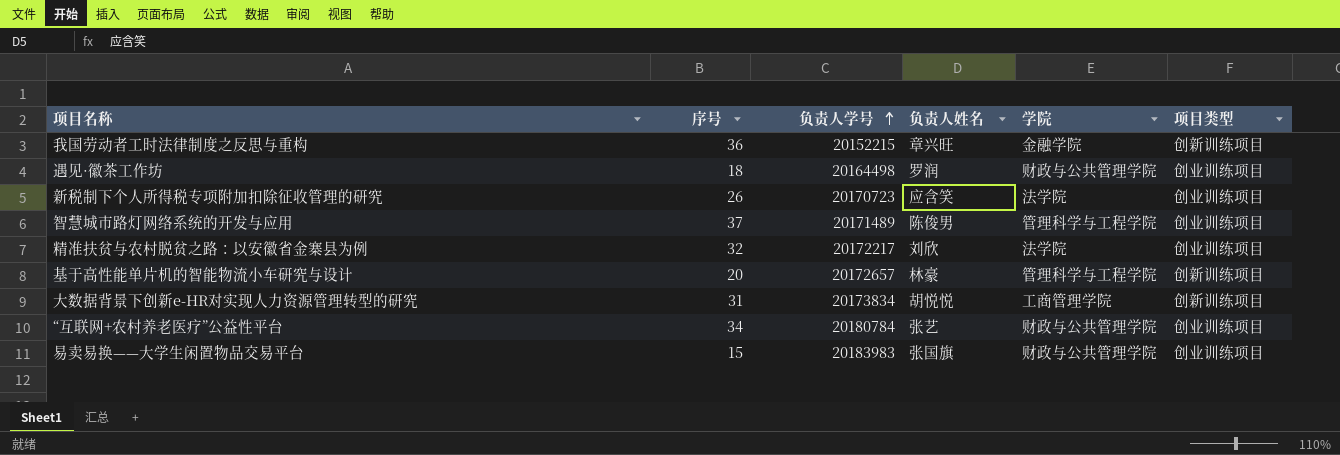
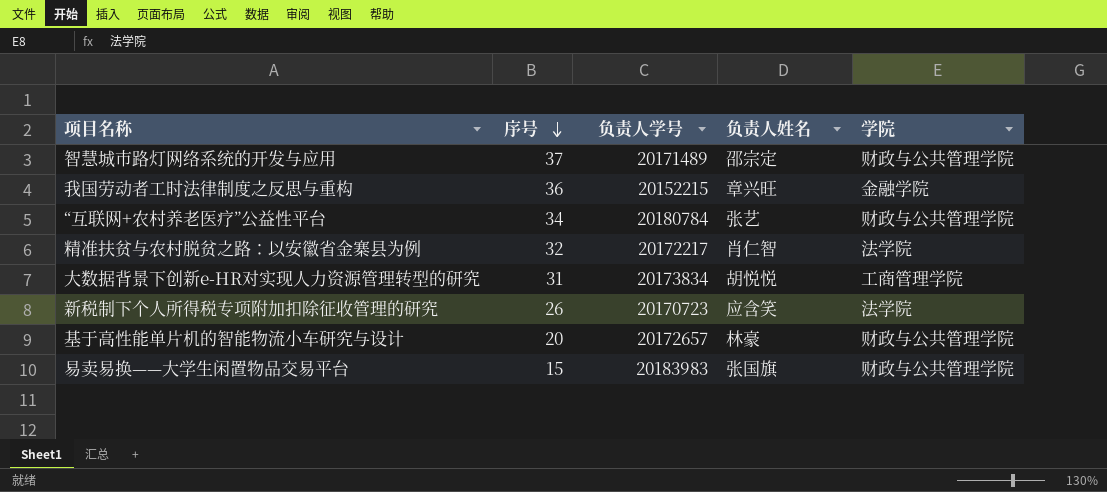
row order: 负责人学号 ascending -> 序号 descending
column 项目类型 | position: 6 -> none
row 遇见·徽茶工作坊: 18 | 20164498 | 罗润 | 财政与公共管理学院 | 创业训练项目 -> none
智慧城市路灯网络系统的开发与应用 | 负责人姓名: 陈俊男 -> 邵宗定
智慧城市路灯网络系统的开发与应用 | 学院: 管理科学与工程学院 -> 财政与公共管理学院
精准扶贫与农村脱贫之路：以安徽省金寨县为例 | 负责人姓名: 刘欣 -> 肖仁智
基于高性能单片机的智能物流小车研究与设计 | 学院: 管理科学与工程学院 -> 财政与公共管理学院

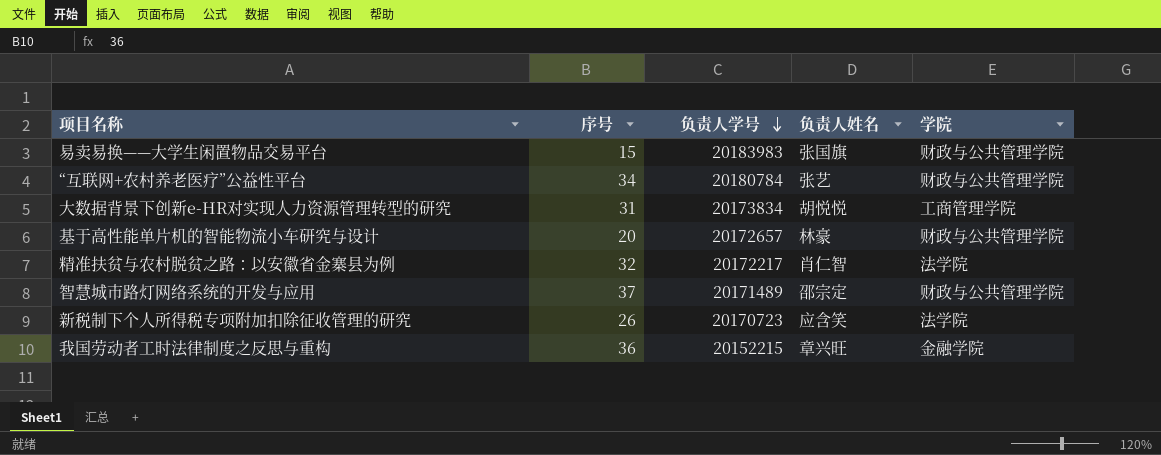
row order: 序号 descending -> 负责人学号 descending

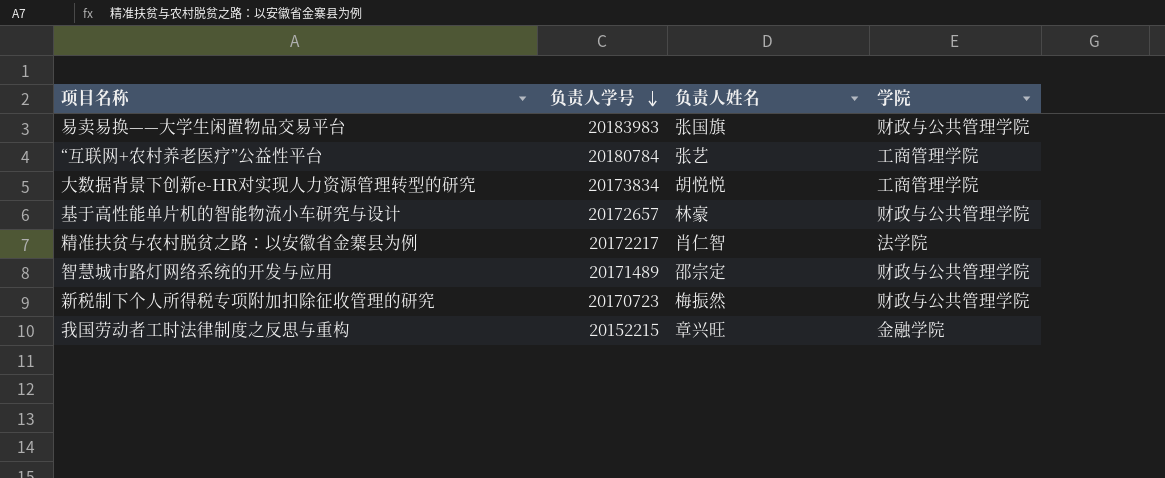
column 序号 | position: 2 -> none
“互联网+农村养老医疗”公益性平台 | 学院: 财政与公共管理学院 -> 工商管理学院
新税制下个人所得税专项附加扣除征收管理的研究 | 负责人姓名: 应含笑 -> 梅振然
新税制下个人所得税专项附加扣除征收管理的研究 | 学院: 法学院 -> 财政与公共管理学院

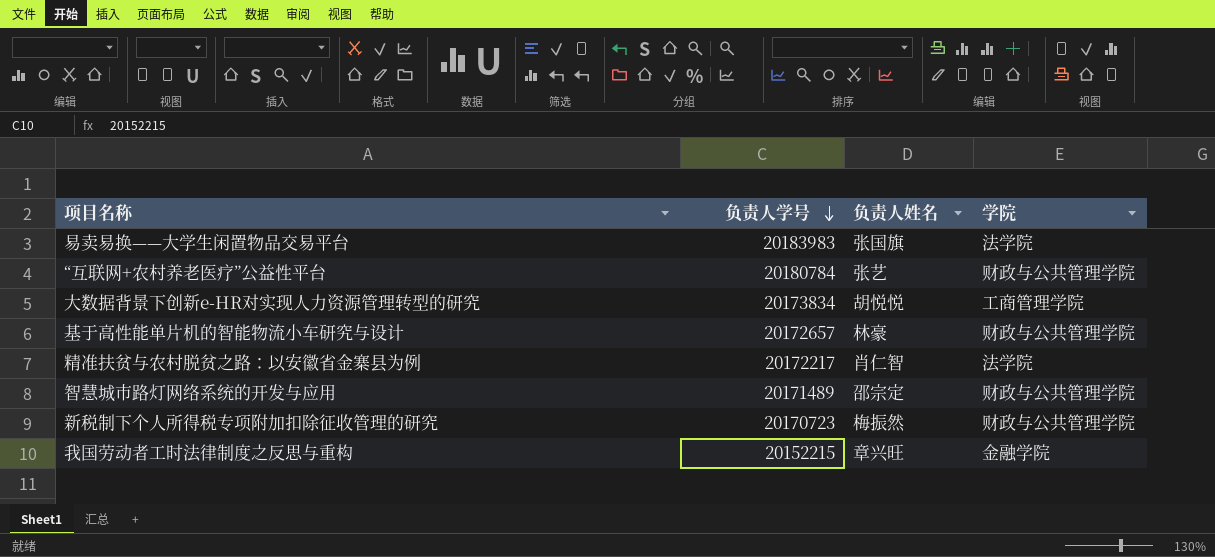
易卖易换——大学生闲置物品交易平台 | 学院: 财政与公共管理学院 -> 法学院
“互联网+农村养老医疗”公益性平台 | 学院: 工商管理学院 -> 财政与公共管理学院

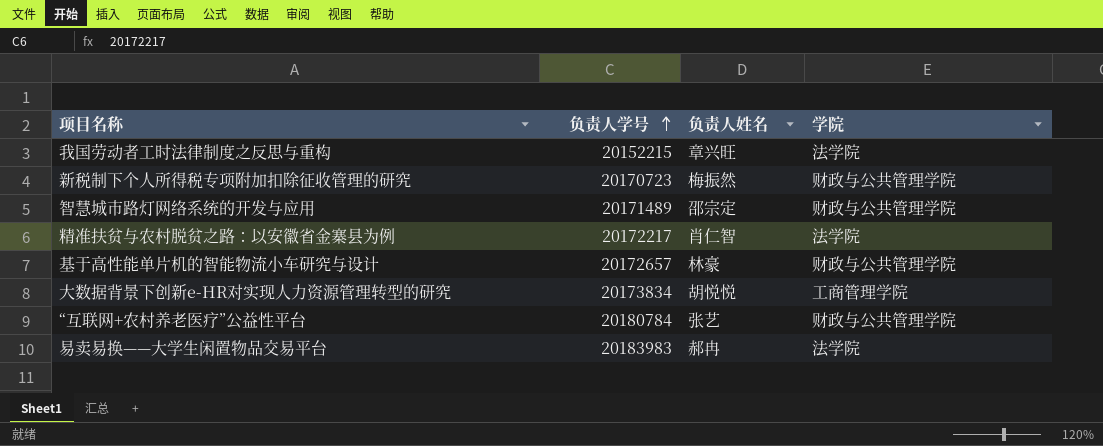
row order: 负责人学号 descending -> 负责人学号 ascending
我国劳动者工时法律制度之反思与重构 | 学院: 金融学院 -> 法学院
易卖易换——大学生闲置物品交易平台 | 负责人姓名: 张国旗 -> 郝冉

